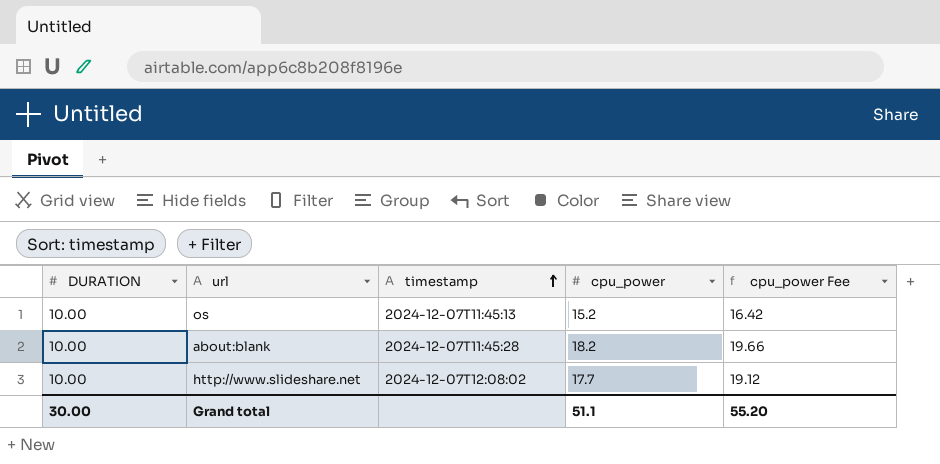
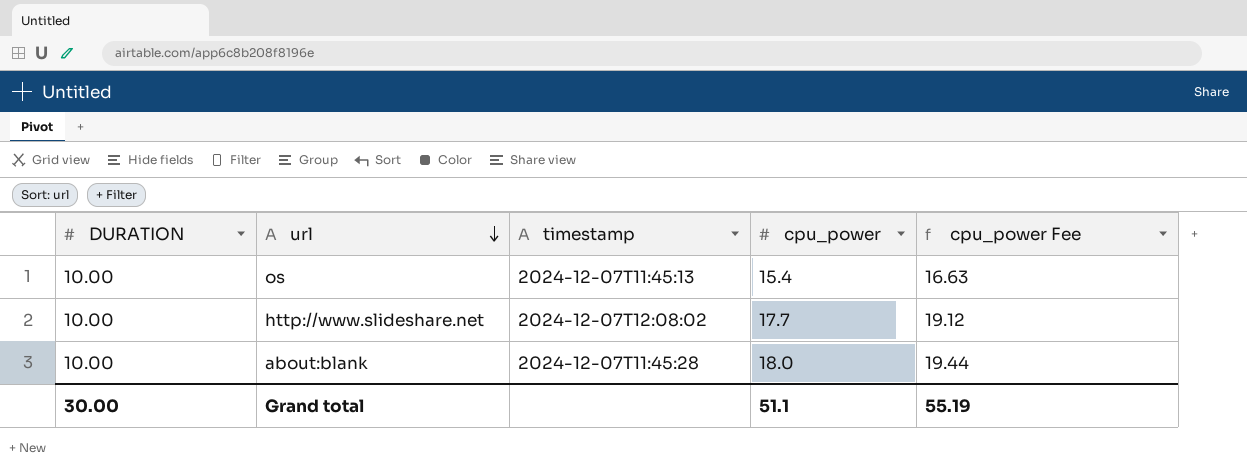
row order: timestamp ascending -> url descending
os | cpu_power: 15.2 -> 15.4
os | cpu_power Fee: 16.42 -> 16.63
about:blank | cpu_power: 18.2 -> 18.0
about:blank | cpu_power Fee: 19.66 -> 19.44
Grand total | cpu_power Fee: 55.20 -> 55.19

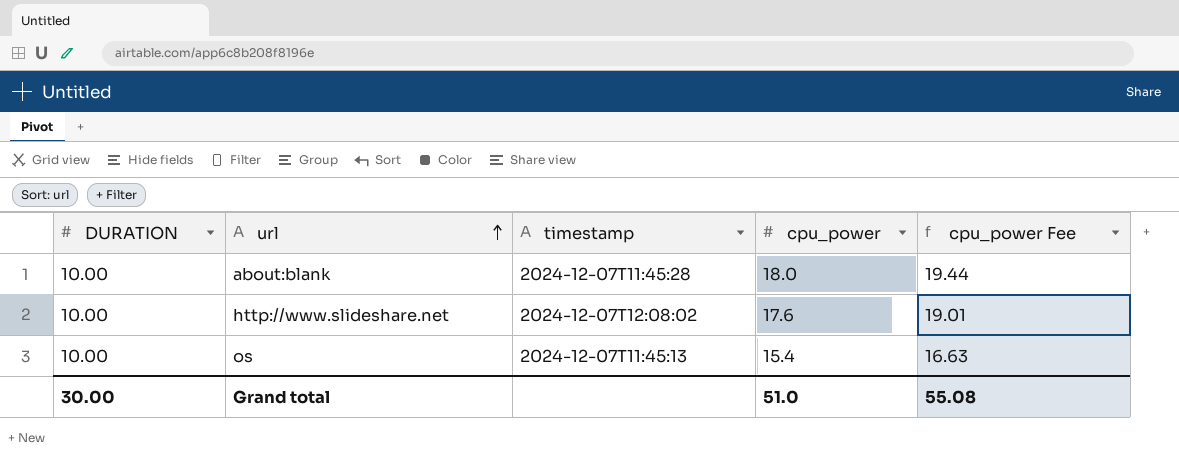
row order: url descending -> url ascending
http://www.slideshare.net | cpu_power: 17.7 -> 17.6
http://www.slideshare.net | cpu_power Fee: 19.12 -> 19.01
Grand total | cpu_power: 51.1 -> 51.0
Grand total | cpu_power Fee: 55.19 -> 55.08

